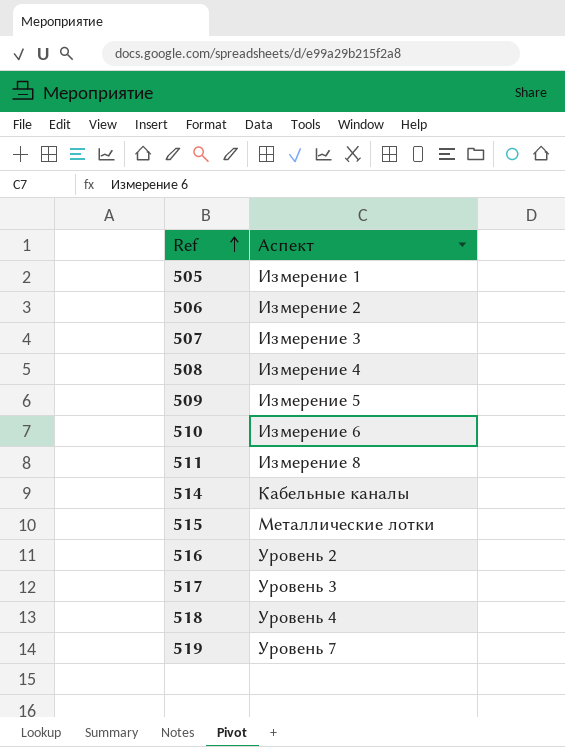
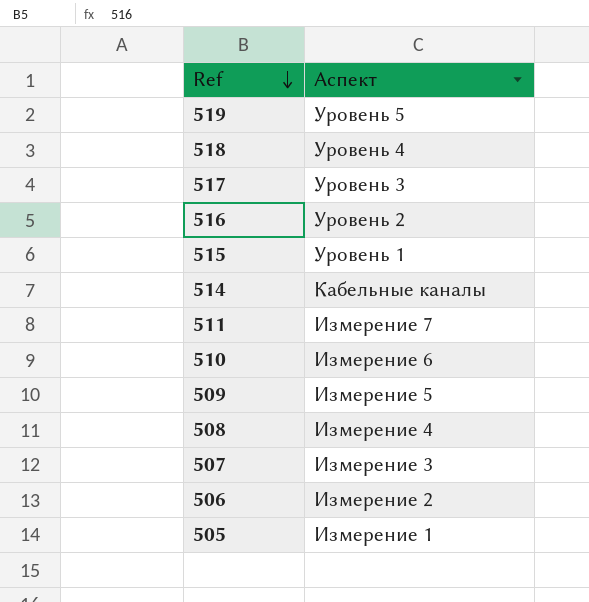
row order: Ref ascending -> Ref descending
519 | Аспект: Уровень 7 -> Уровень 5
515 | Аспект: Металлические лотки -> Уровень 1
511 | Аспект: Измерение 8 -> Измерение 7

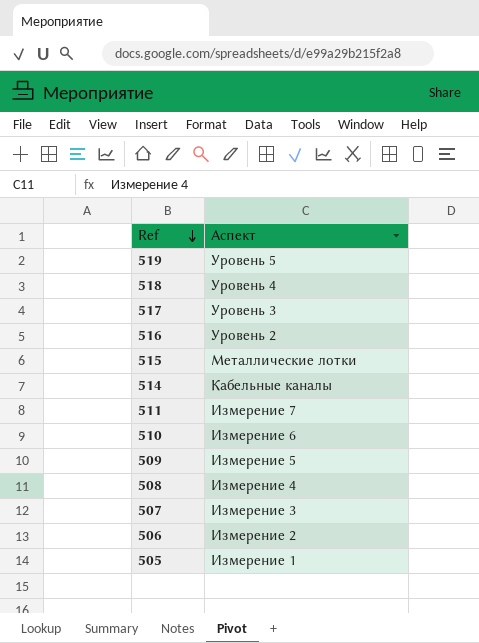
515 | Аспект: Уровень 1 -> Металлические лотки

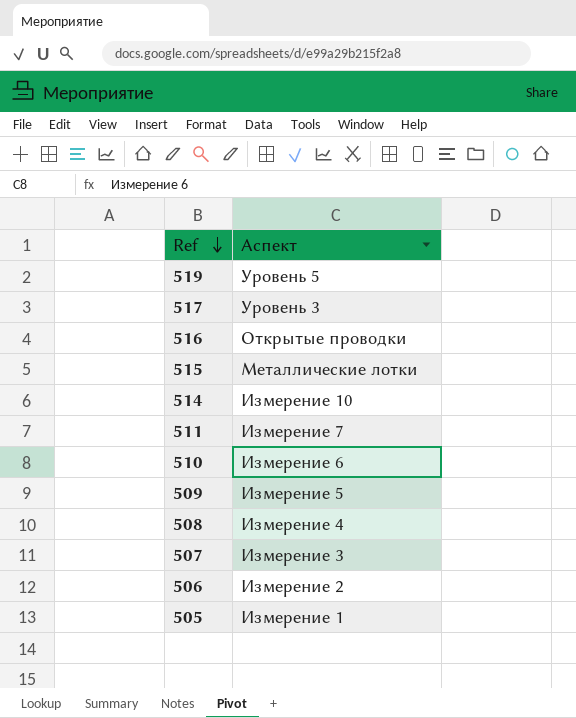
row 518: Уровень 4 -> none
516 | Аспект: Уровень 2 -> Открытые проводки
514 | Аспект: Кабельные каналы -> Измерение 10

